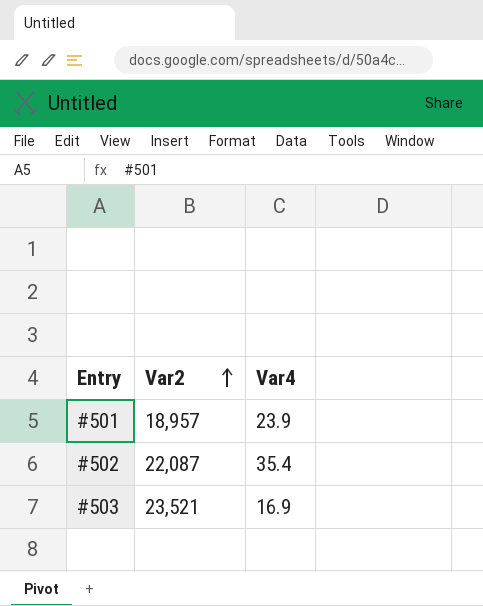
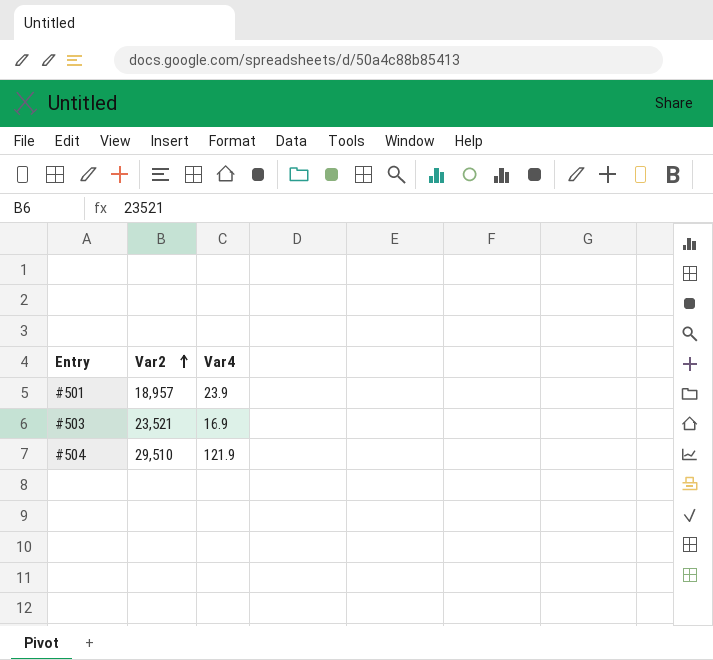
row #502: 22,087 | 35.4 -> none
row #504: none -> 29,510 | 121.9

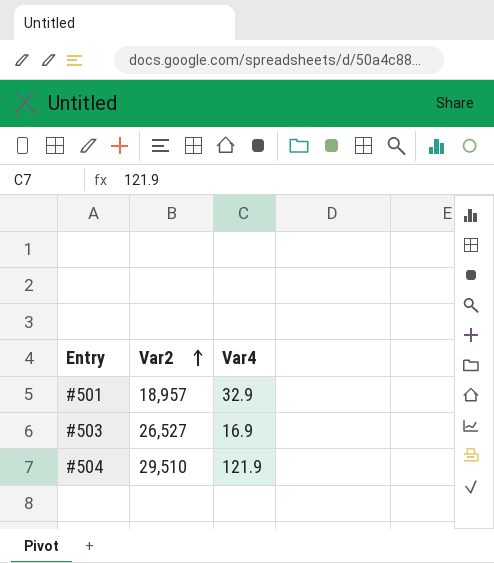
#501 | Var4: 23.9 -> 32.9
#503 | Var2: 23,521 -> 26,527

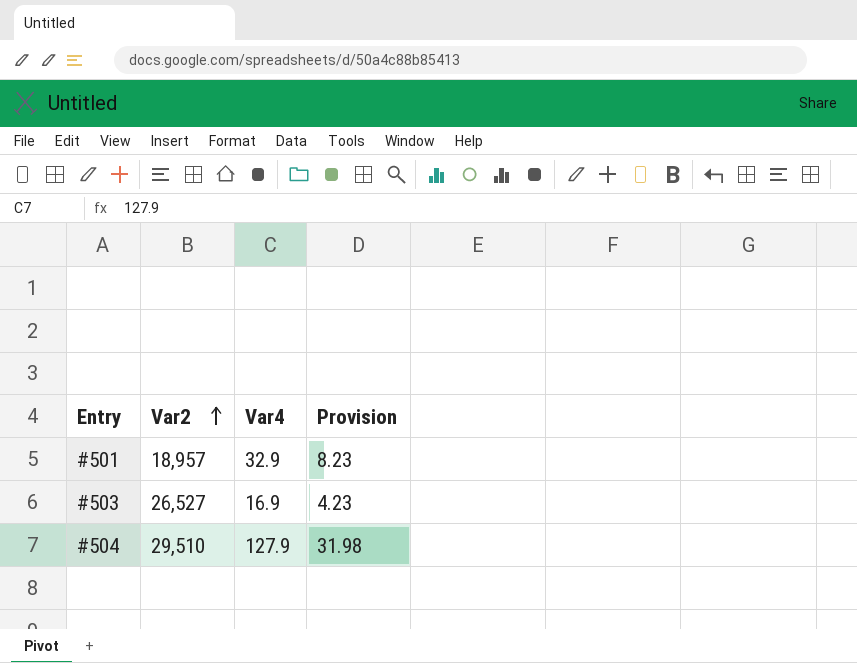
column Provision | formula: none -> [Var4] * 0.25
#504 | Var4: 121.9 -> 127.9

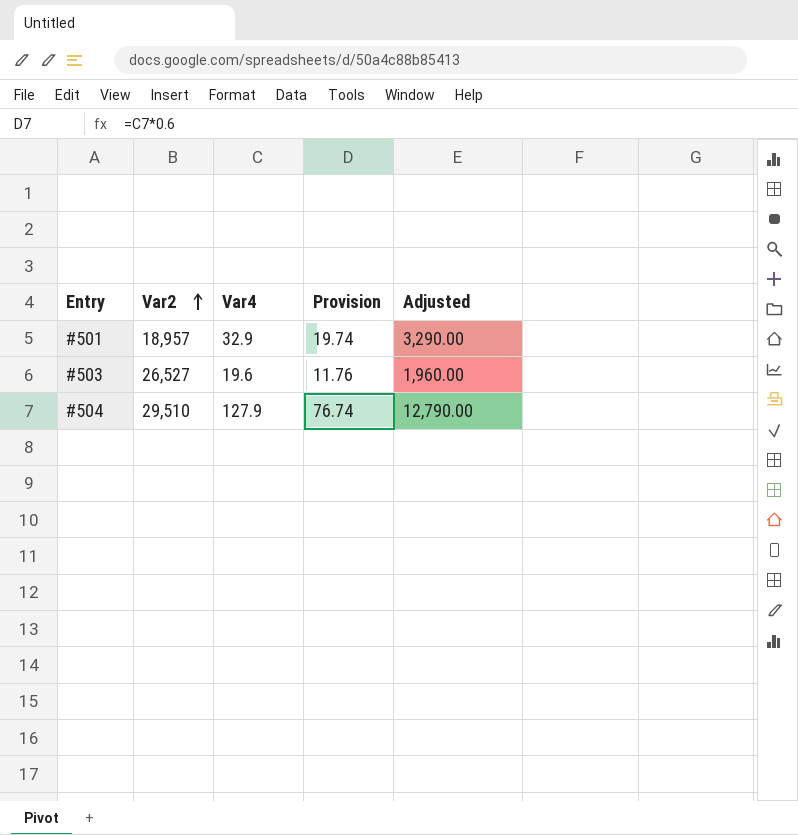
column Provision | formula: [Var4] * 0.25 -> [Var4] * 0.6
column Adjusted | formula: none -> [Var4] * 100
#503 | Var4: 16.9 -> 19.6

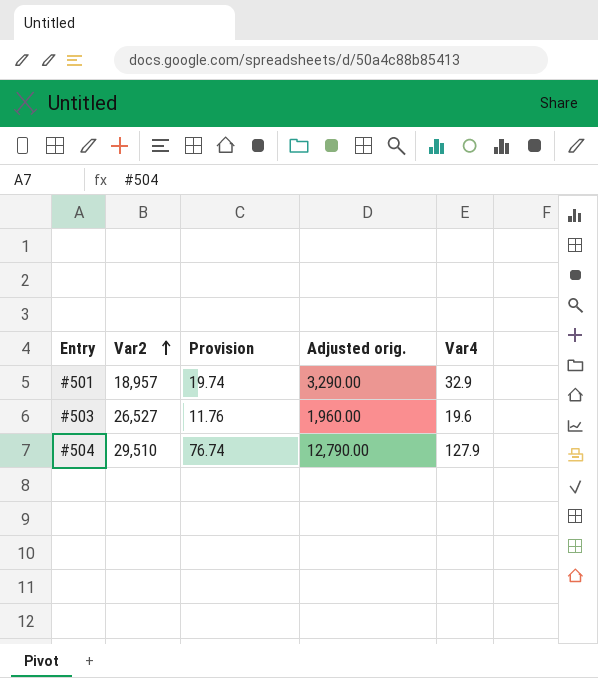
column name: Adjusted -> Adjusted orig.
column Var4 | position: 3 -> 5

